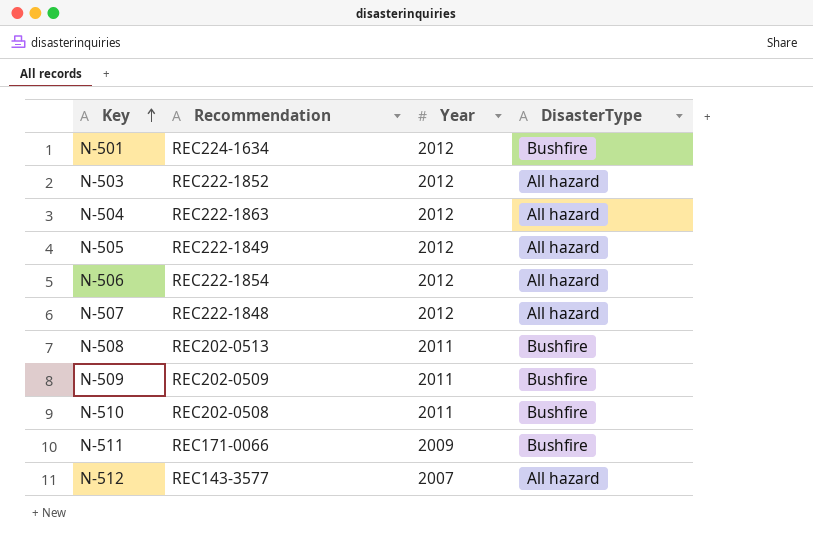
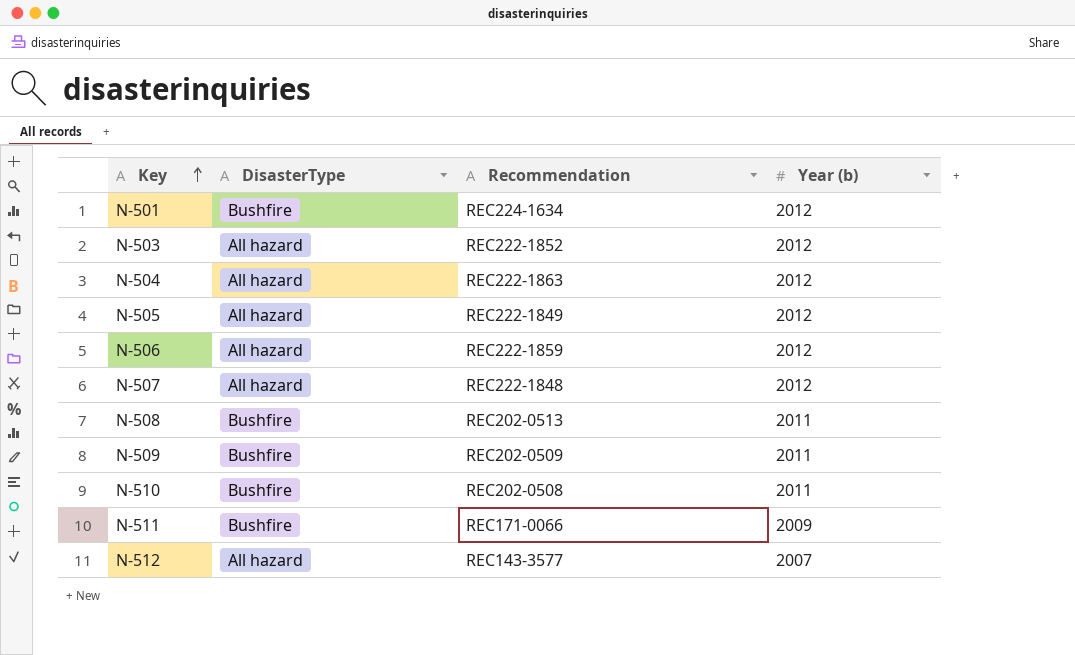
column DisasterType | position: 4 -> 2
column name: Year -> Year (b)
N-506 | Recommendation: REC222-1854 -> REC222-1859

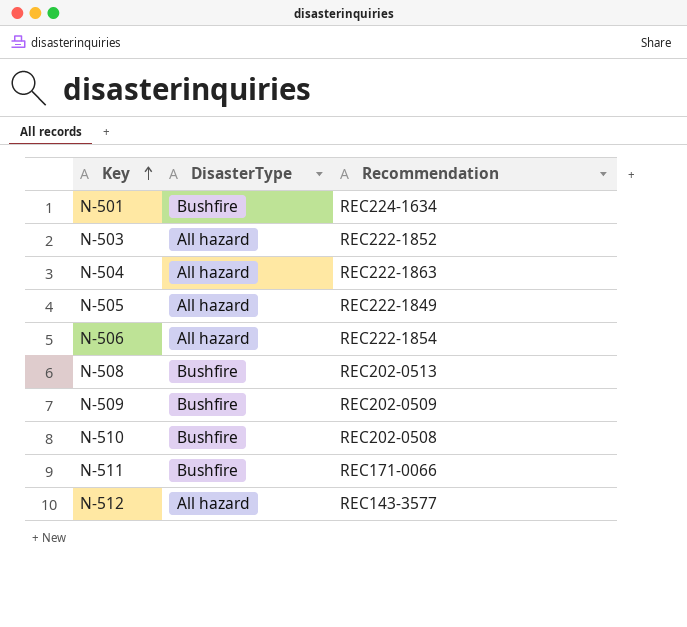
column Year (b) | position: 4 -> none
row N-507: All hazard | REC222-1848 | 2012 -> none
N-506 | Recommendation: REC222-1859 -> REC222-1854

